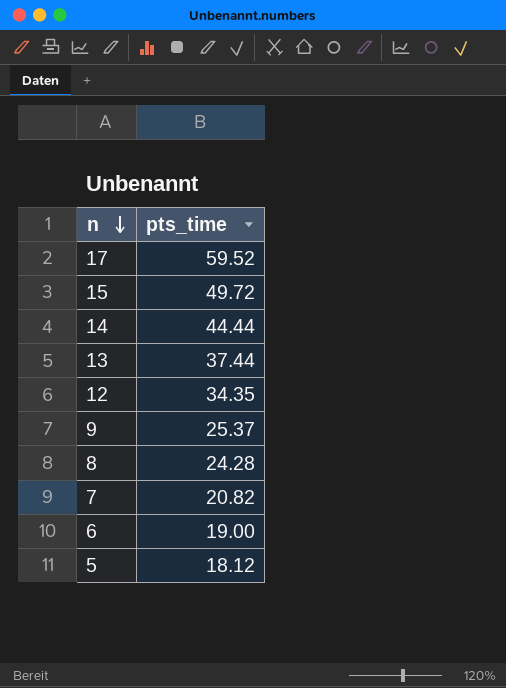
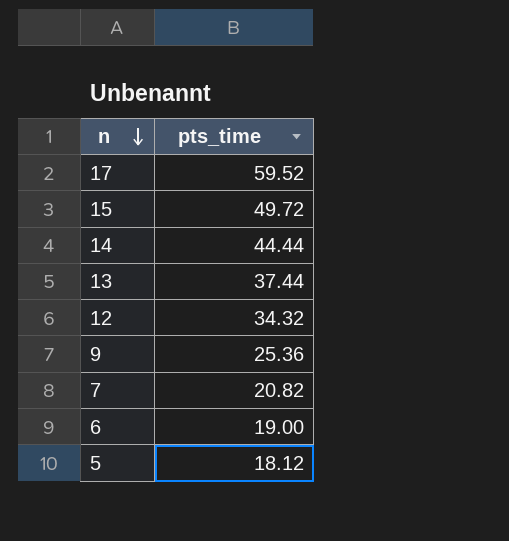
row 8: 24.28 -> none
12 | pts_time: 34.35 -> 34.32
9 | pts_time: 25.37 -> 25.36

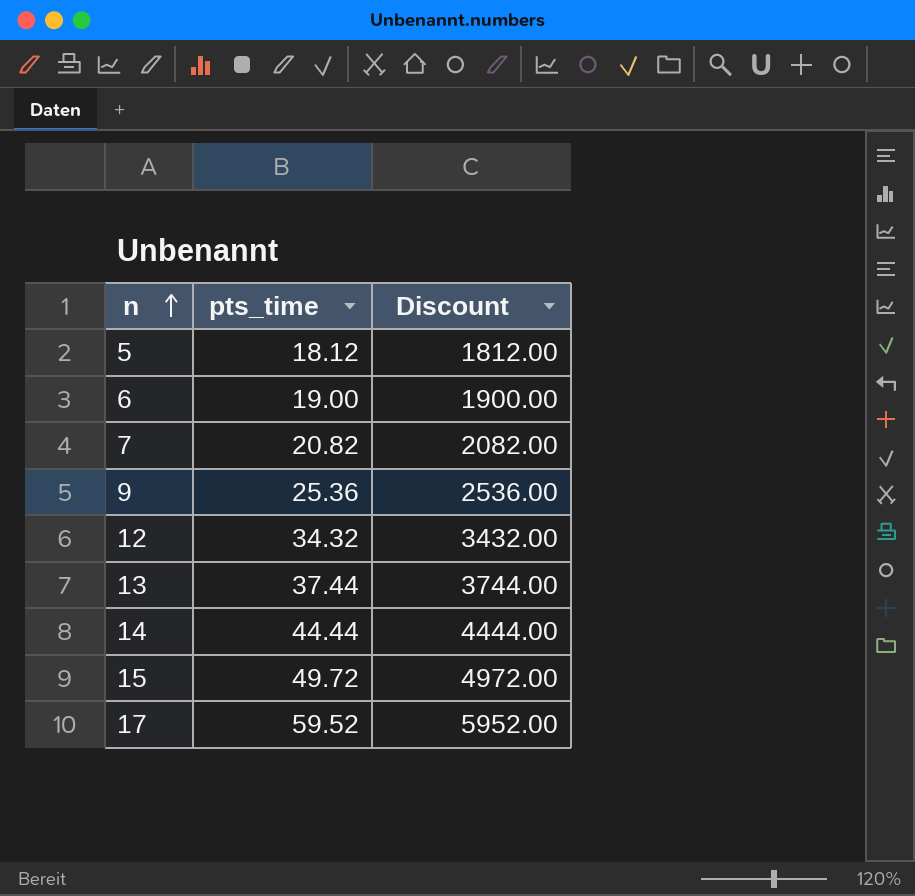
row order: n descending -> n ascending
column Discount | formula: none -> [pts_time] * 100

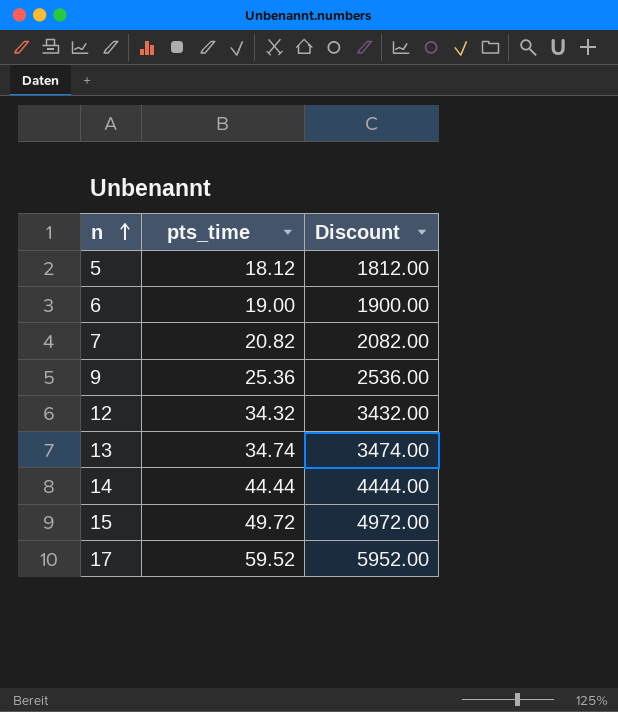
13 | pts_time: 37.44 -> 34.74
13 | Discount: 3744.00 -> 3474.00

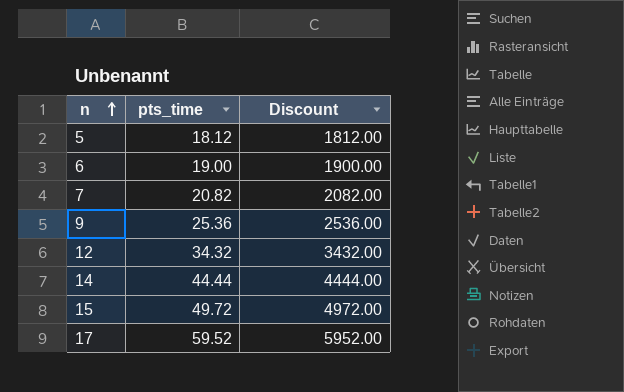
row 13: 34.74 | 3474.00 -> none

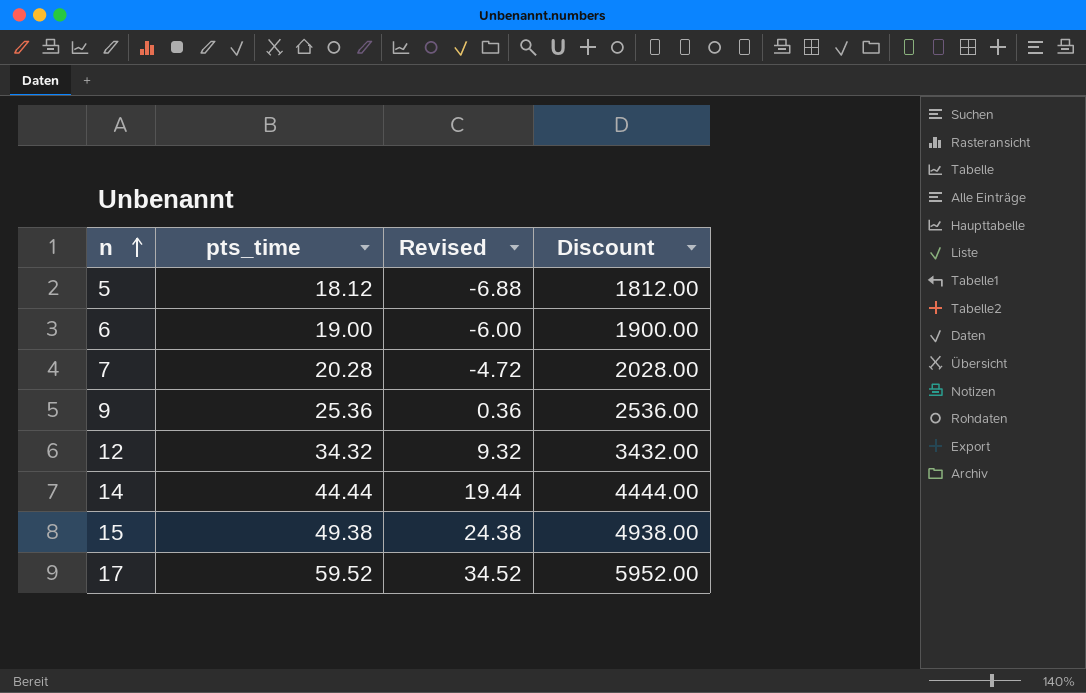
column Revised | formula: none -> [pts_time] - 25
7 | pts_time: 20.82 -> 20.28
7 | Discount: 2082.00 -> 2028.00
15 | pts_time: 49.72 -> 49.38
15 | Discount: 4972.00 -> 4938.00

